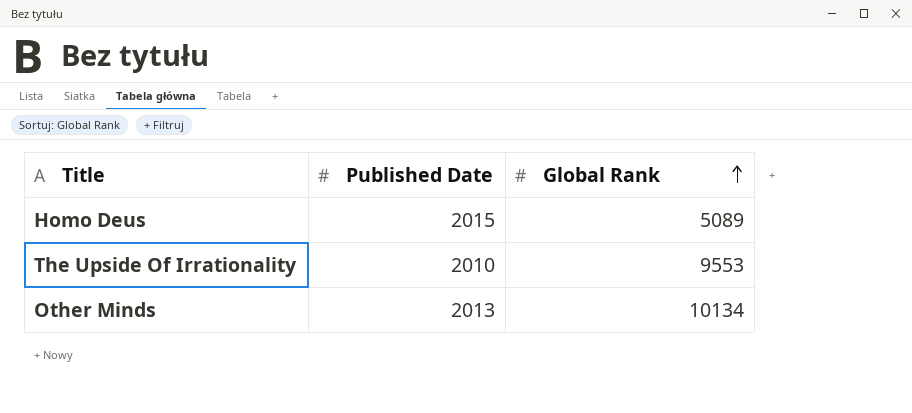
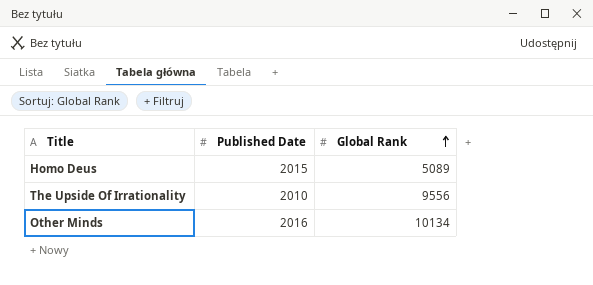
The Upside Of Irrationality | Global Rank: 9553 -> 9556
Other Minds | Published Date: 2013 -> 2016

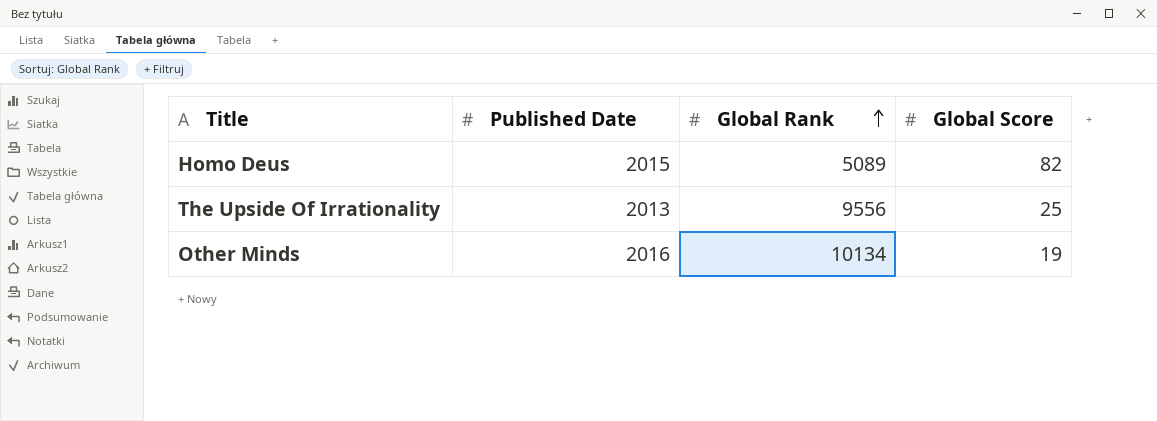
column Global Score | position: none -> 4
The Upside Of Irrationality | Published Date: 2010 -> 2013

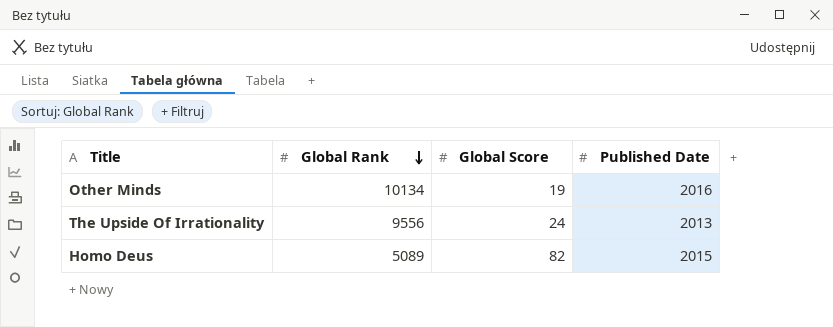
row order: Global Rank ascending -> Global Rank descending
column Published Date | position: 2 -> 4
The Upside Of Irrationality | Global Score: 25 -> 24

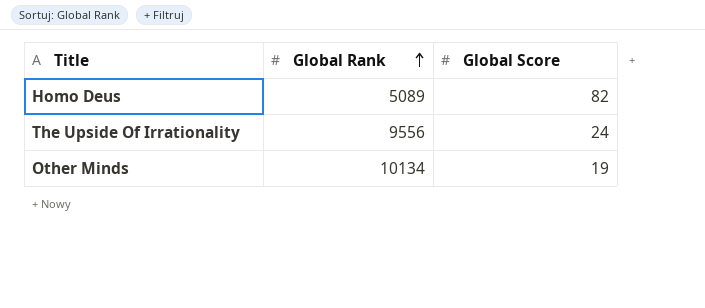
row order: Global Rank descending -> Global Rank ascending
column Published Date | position: 4 -> none

